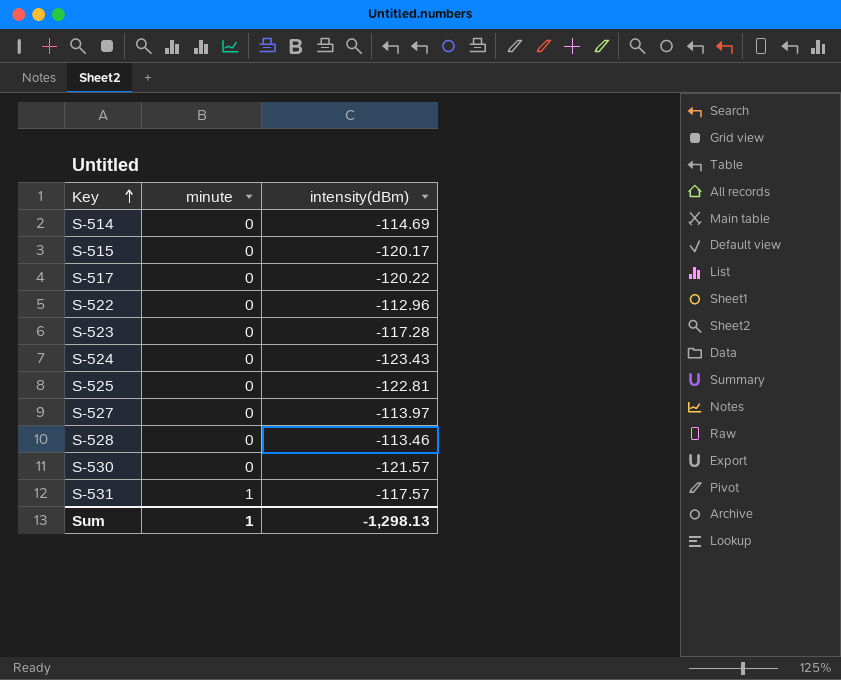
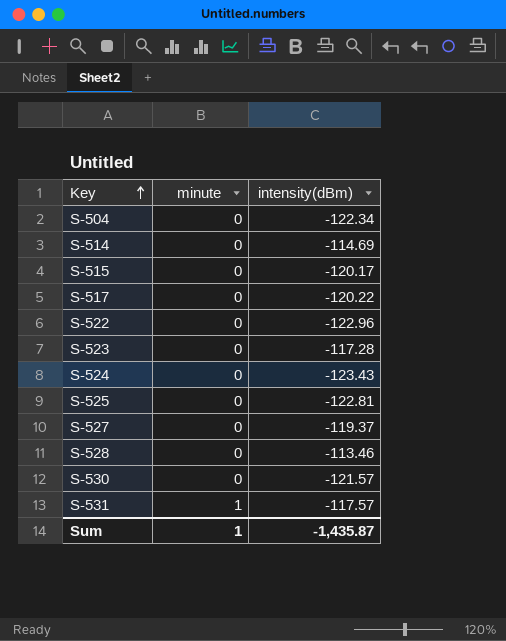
row S-504: none -> 0 | -122.34
S-522 | intensity(dBm): -112.96 -> -122.96
S-527 | intensity(dBm): -113.97 -> -119.37
Sum | intensity(dBm): -1,298.13 -> -1,435.87

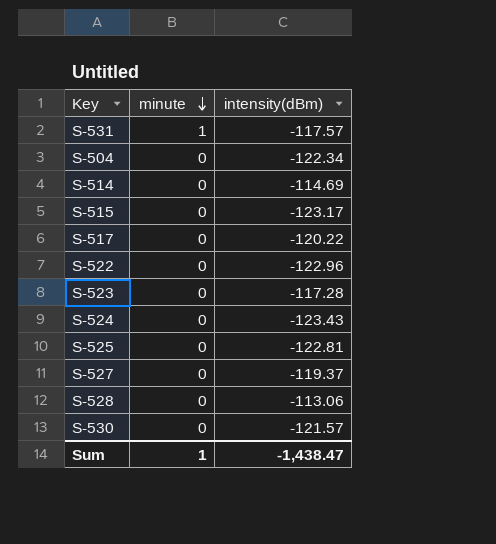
row order: Key ascending -> minute descending
S-515 | intensity(dBm): -120.17 -> -123.17
S-528 | intensity(dBm): -113.46 -> -113.06
Sum | intensity(dBm): -1,435.87 -> -1,438.47

